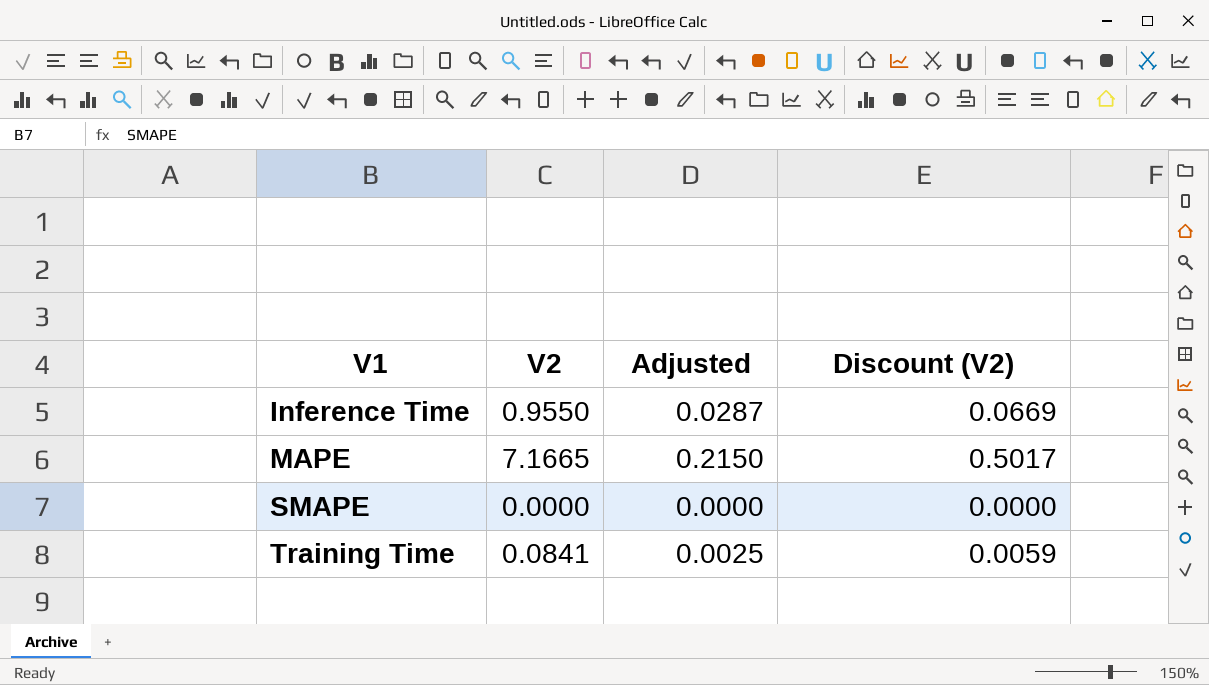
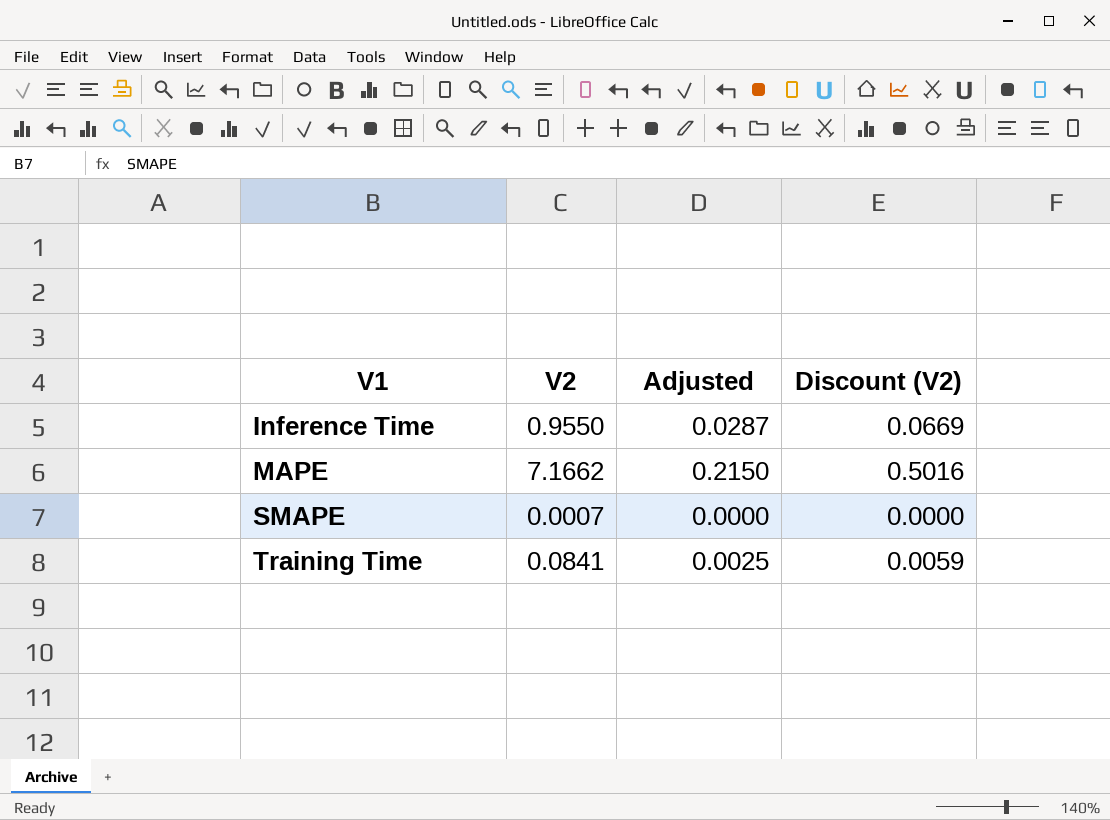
MAPE | V2: 7.1665 -> 7.1662
MAPE | Discount (V2): 0.5017 -> 0.5016
SMAPE | V2: 0.0000 -> 0.0007

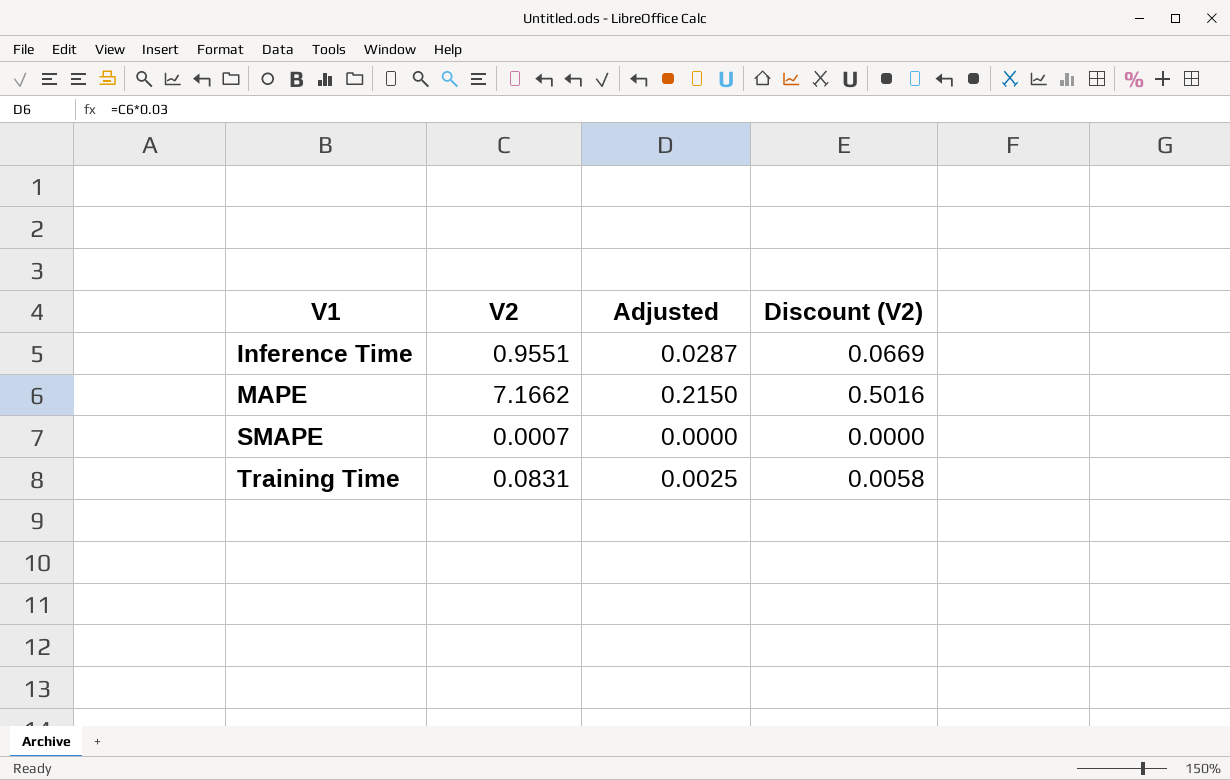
Inference Time | V2: 0.9550 -> 0.9551
Training Time | V2: 0.0841 -> 0.0831
Training Time | Discount (V2): 0.0059 -> 0.0058

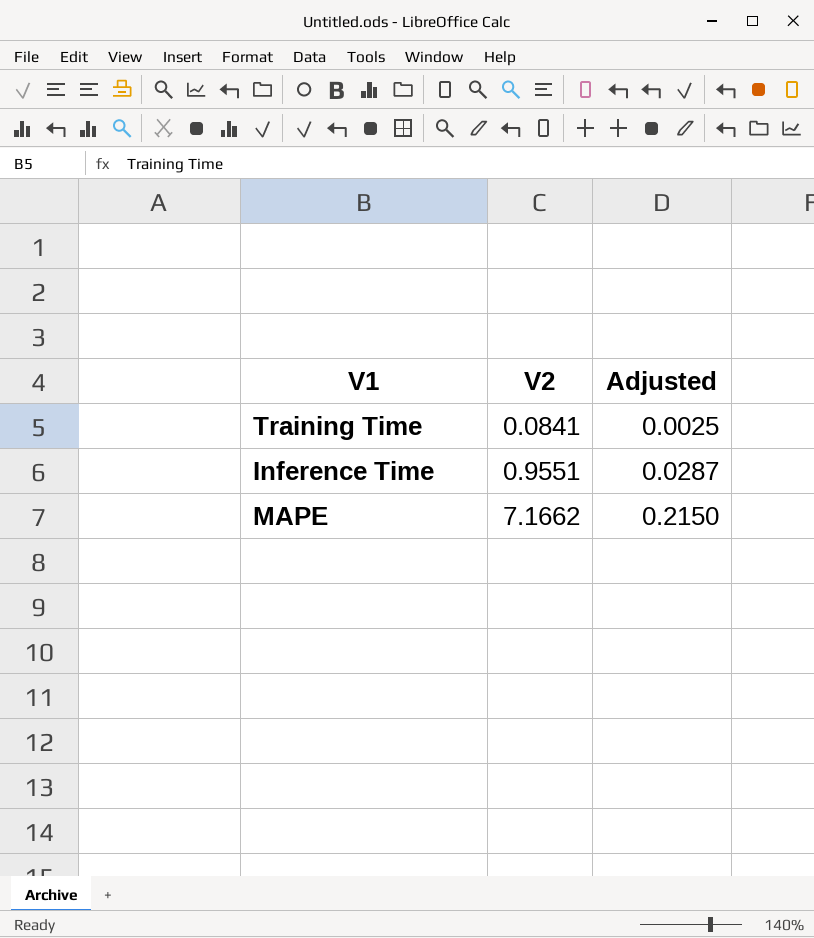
row order: V1 ascending -> V2 ascending
column Discount (V2) | formula: [V2] * 0.07 -> none
row SMAPE: 0.0007 | 0.0000 | 0.0000 -> none
Training Time | V2: 0.0831 -> 0.0841

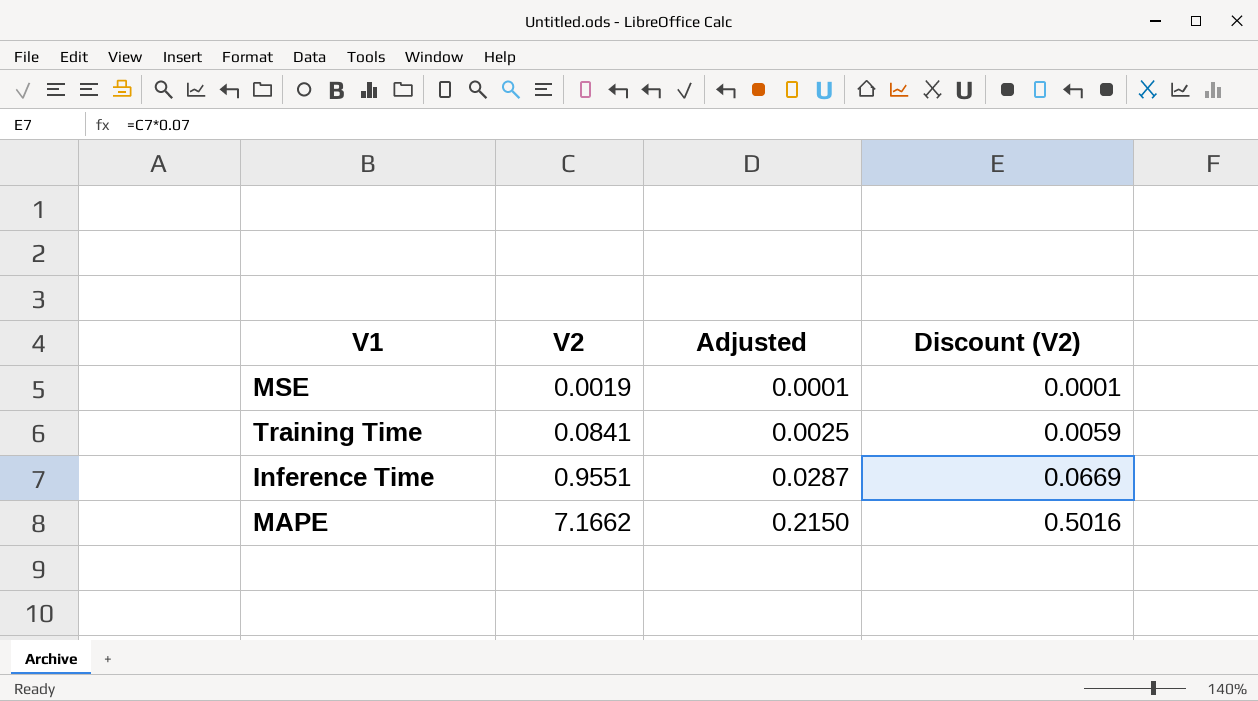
column Discount (V2) | formula: none -> [V2] * 0.07
row MSE: none -> 0.0019 | 0.0001 | 0.0001

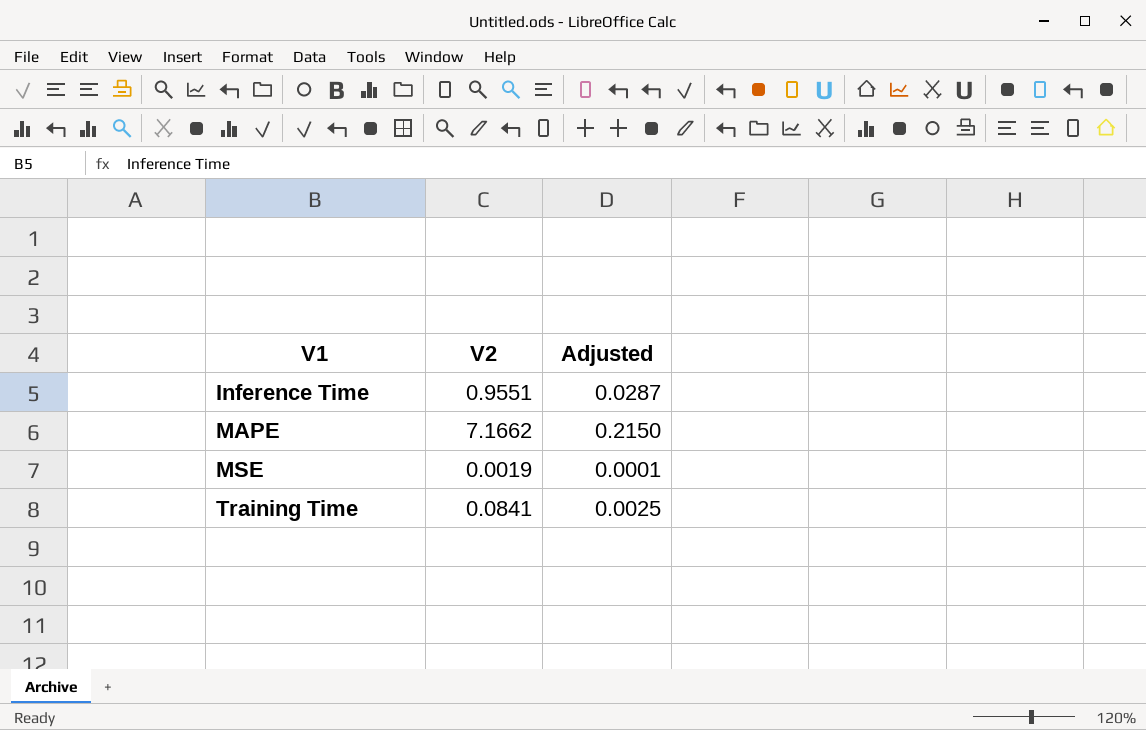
row order: V2 ascending -> V1 ascending
column Discount (V2) | formula: [V2] * 0.07 -> none

